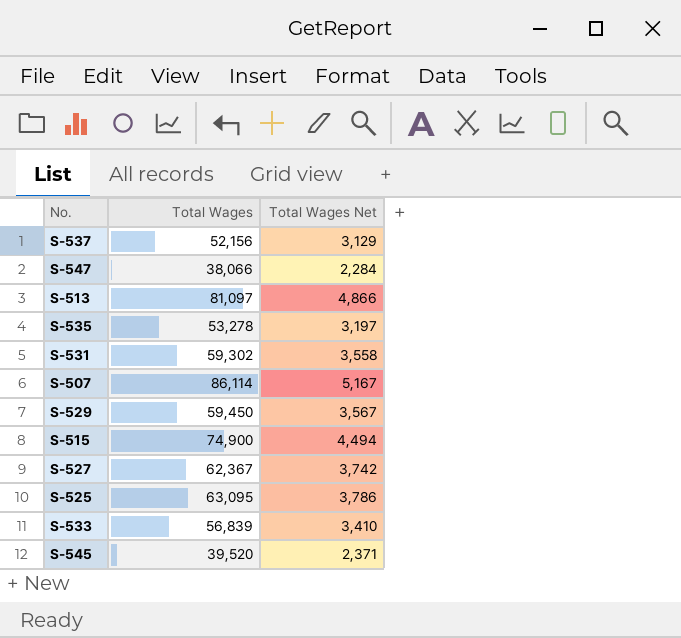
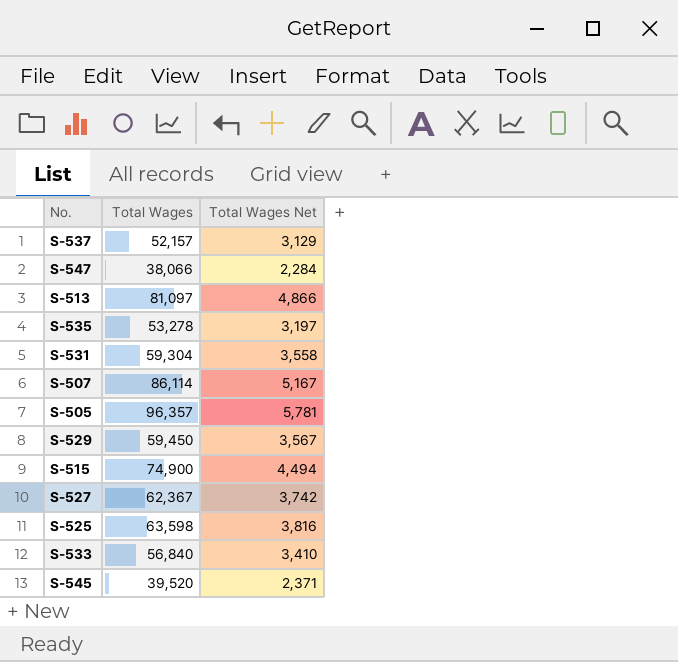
S-537 | Total Wages: 52,156 -> 52,157
S-531 | Total Wages: 59,302 -> 59,304
row S-505: none -> 96,357 | 5,781
S-525 | Total Wages: 63,095 -> 63,598
S-525 | Total Wages Net: 3,786 -> 3,816
S-533 | Total Wages: 56,839 -> 56,840

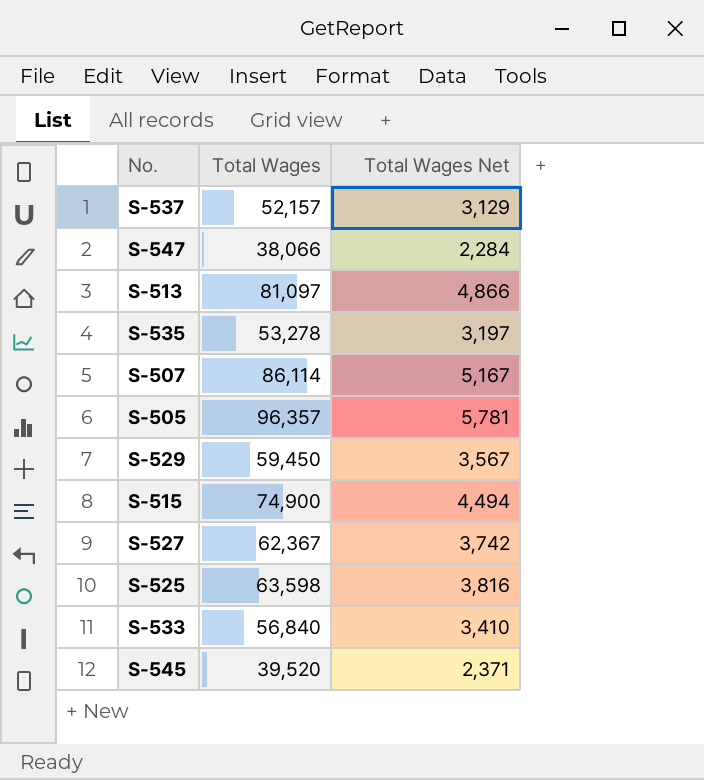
row S-531: 59,304 | 3,558 -> none

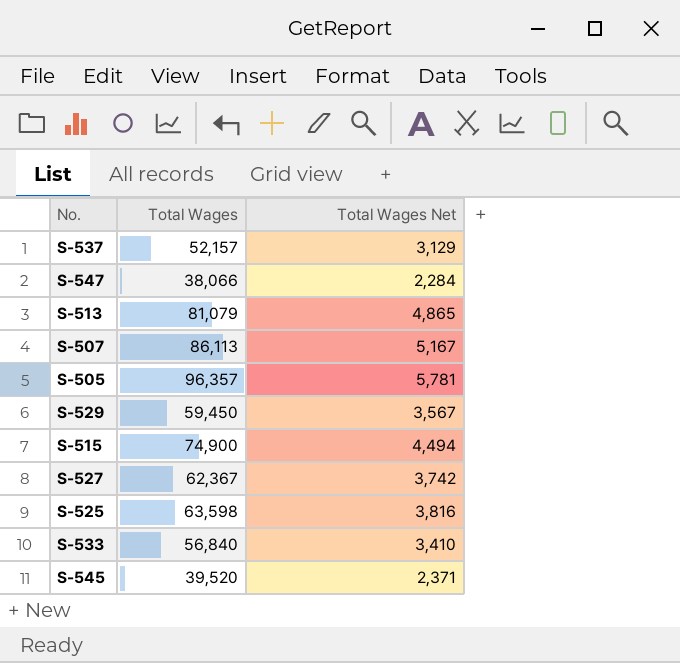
row S-535: 53,278 | 3,197 -> none
S-513 | Total Wages: 81,097 -> 81,079
S-513 | Total Wages Net: 4,866 -> 4,865
S-507 | Total Wages: 86,114 -> 86,113

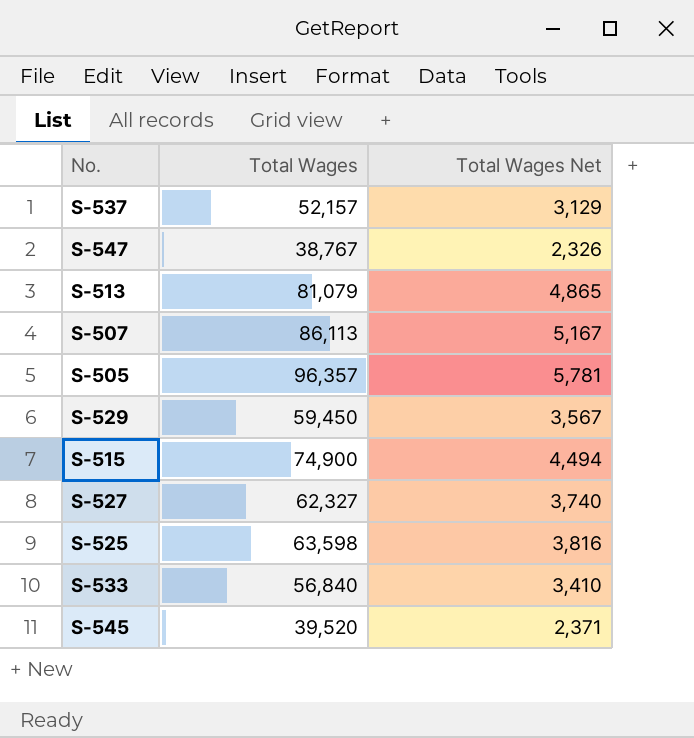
S-547 | Total Wages: 38,066 -> 38,767
S-547 | Total Wages Net: 2,284 -> 2,326
S-527 | Total Wages: 62,367 -> 62,327
S-527 | Total Wages Net: 3,742 -> 3,740

